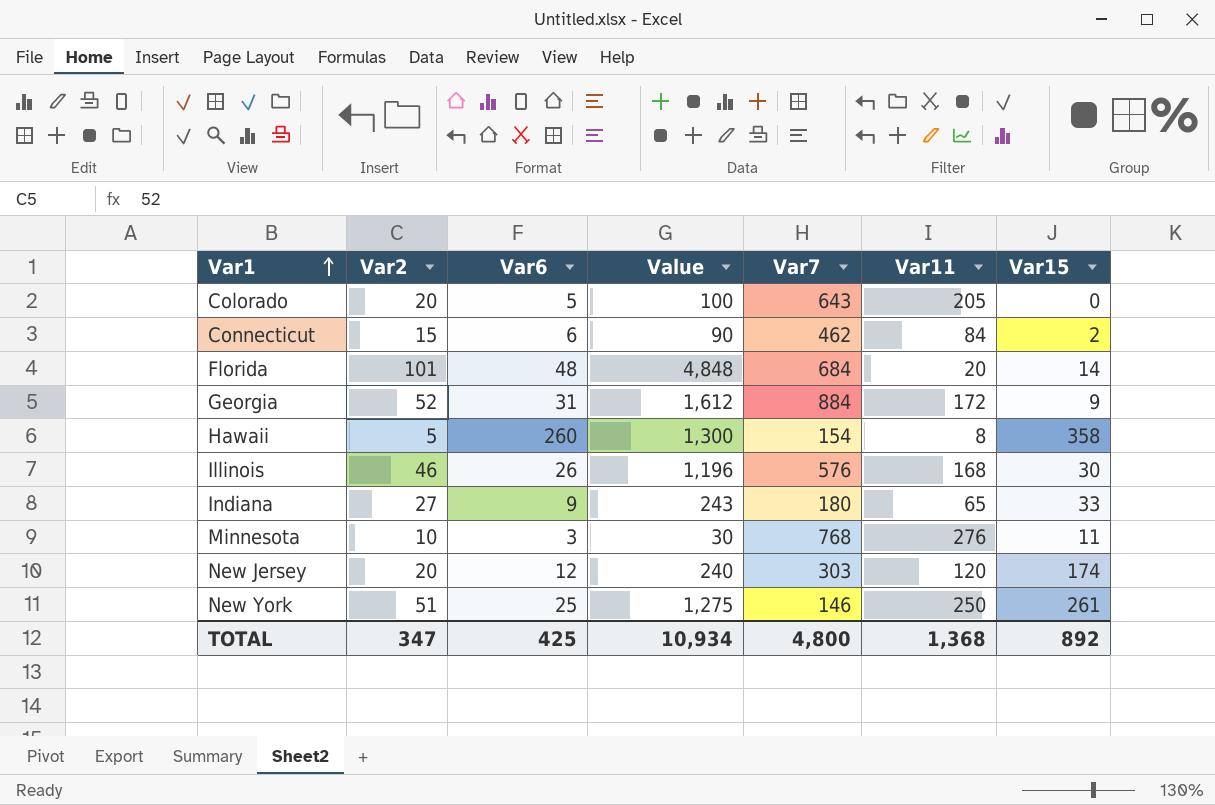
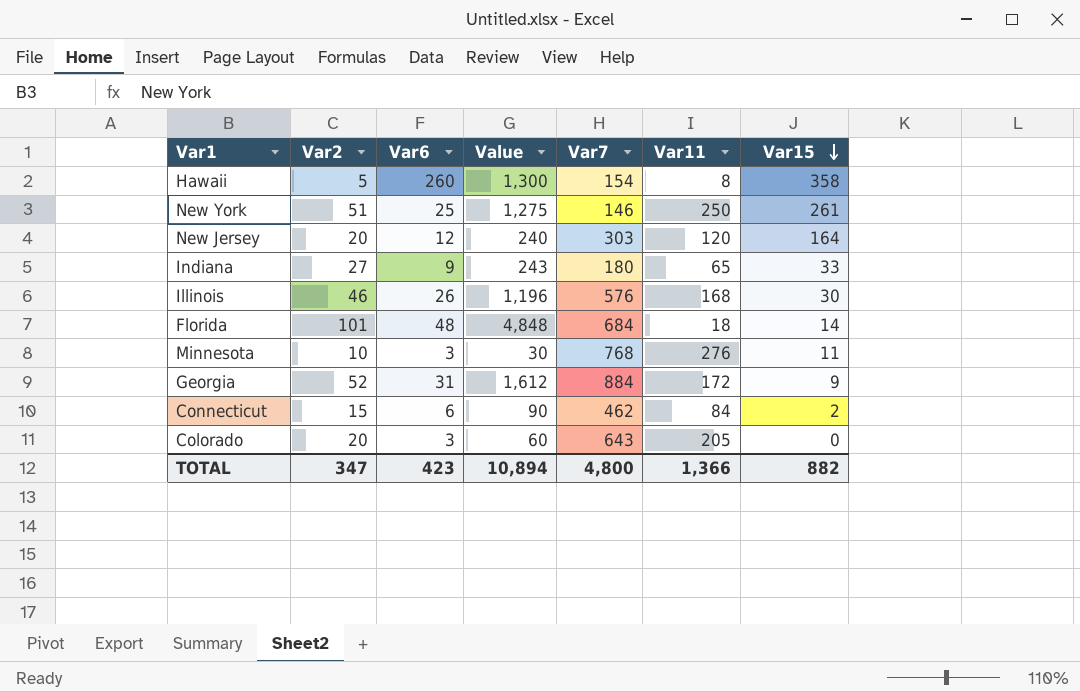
row order: Var1 ascending -> Var15 descending
New Jersey | Var15: 174 -> 164
Florida | Var11: 20 -> 18
Colorado | Var6: 5 -> 3
Colorado | Value: 100 -> 60
TOTAL | Var6: 425 -> 423
TOTAL | Value: 10,934 -> 10,894
TOTAL | Var11: 1,368 -> 1,366
TOTAL | Var15: 892 -> 882

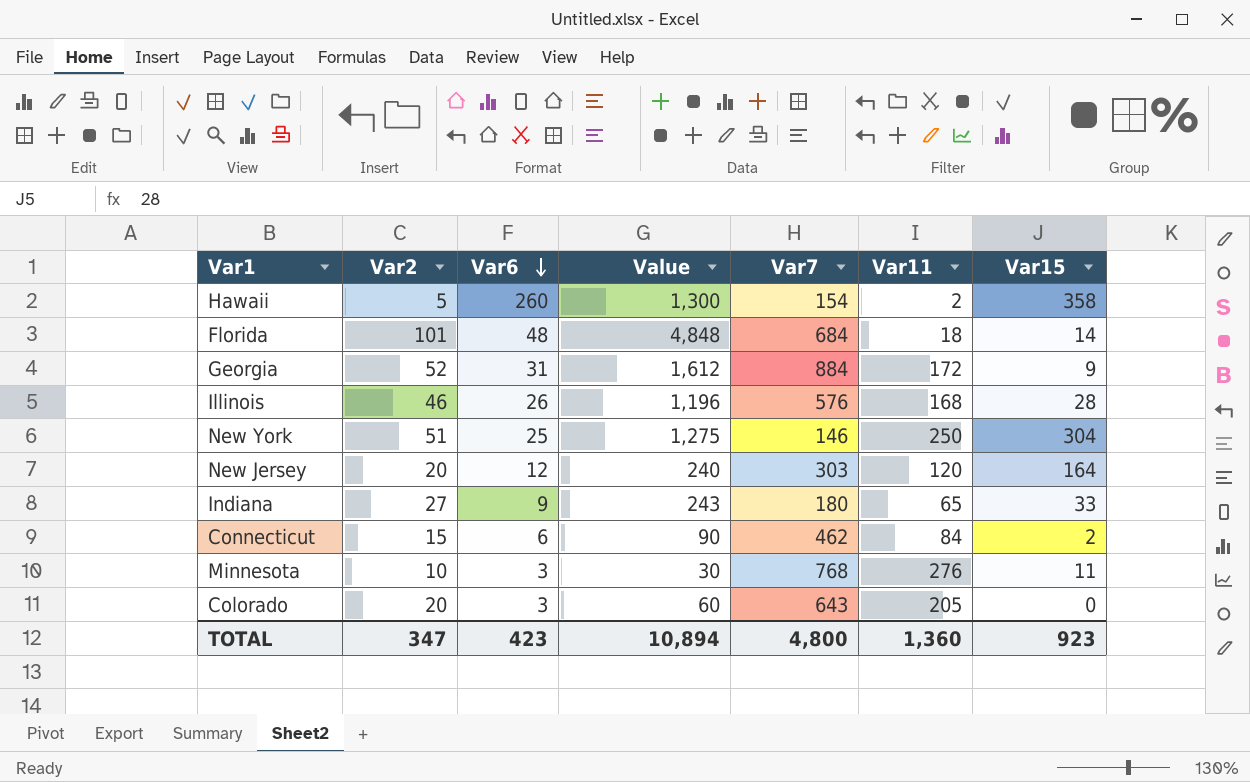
row order: Var15 descending -> Var6 descending
Hawaii | Var11: 8 -> 2
Illinois | Var15: 30 -> 28
New York | Var15: 261 -> 304
TOTAL | Var11: 1,366 -> 1,360
TOTAL | Var15: 882 -> 923

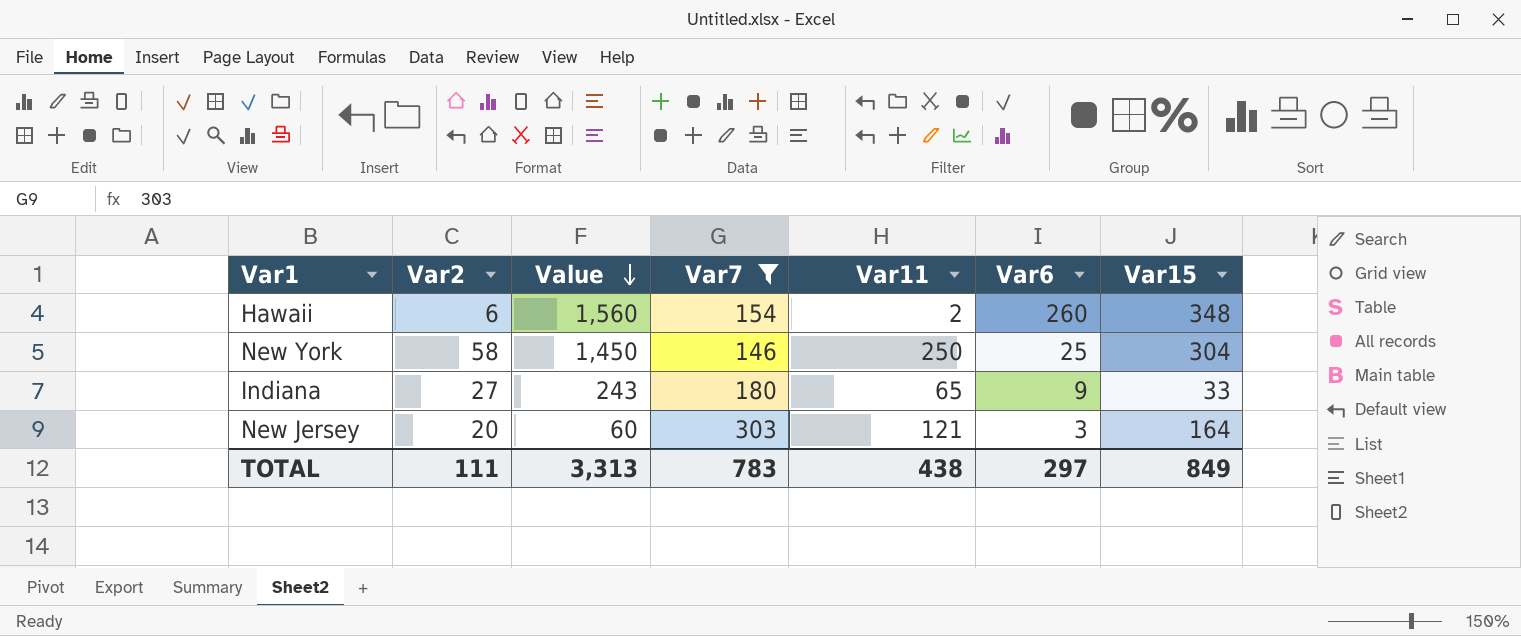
filter: none -> Var7 <= 303
row order: Var6 descending -> Value descending
column Var6 | position: 3 -> 6
Hawaii | Var2: 5 -> 6
Hawaii | Value: 1,300 -> 1,560
Hawaii | Var15: 358 -> 348
New York | Var2: 51 -> 58
New York | Value: 1,275 -> 1,450
New Jersey | Value: 240 -> 60
New Jersey | Var11: 120 -> 121
New Jersey | Var6: 12 -> 3
TOTAL | Var2: 347 -> 111
TOTAL | Value: 10,894 -> 3,313
TOTAL | Var7: 4,800 -> 783
TOTAL | Var11: 1,360 -> 438
TOTAL | Var6: 423 -> 297
TOTAL | Var15: 923 -> 849

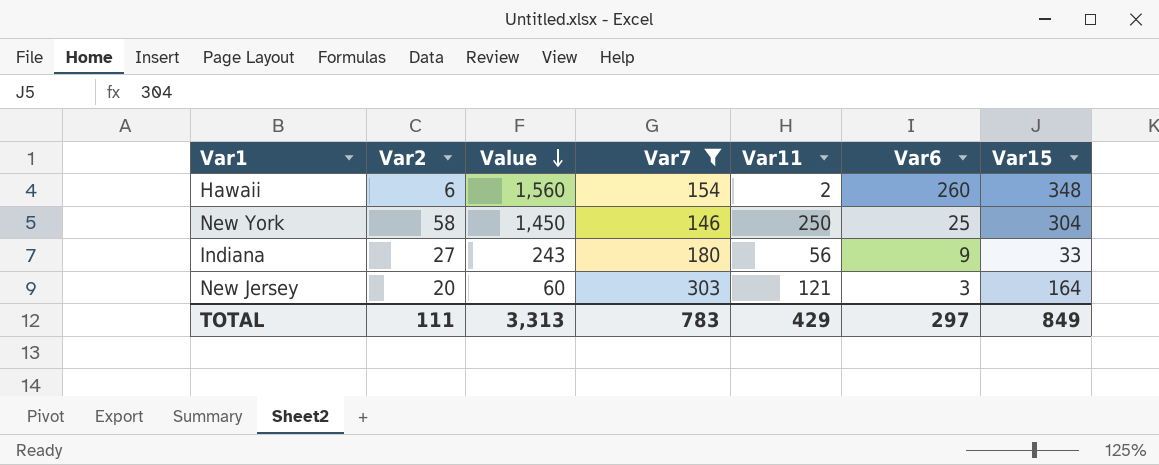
Indiana | Var11: 65 -> 56
TOTAL | Var11: 438 -> 429

